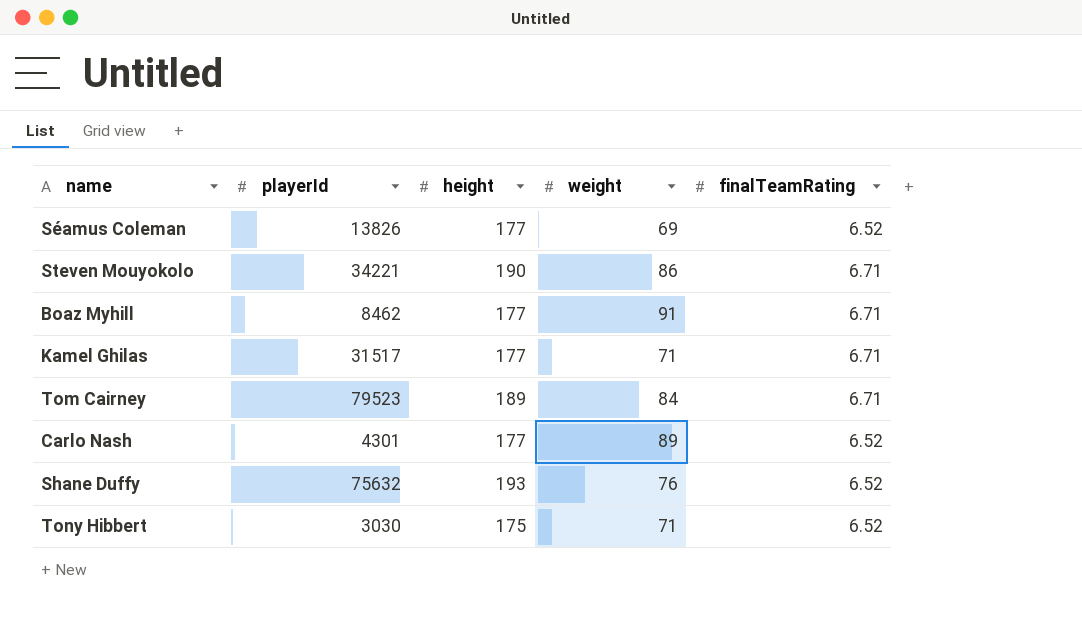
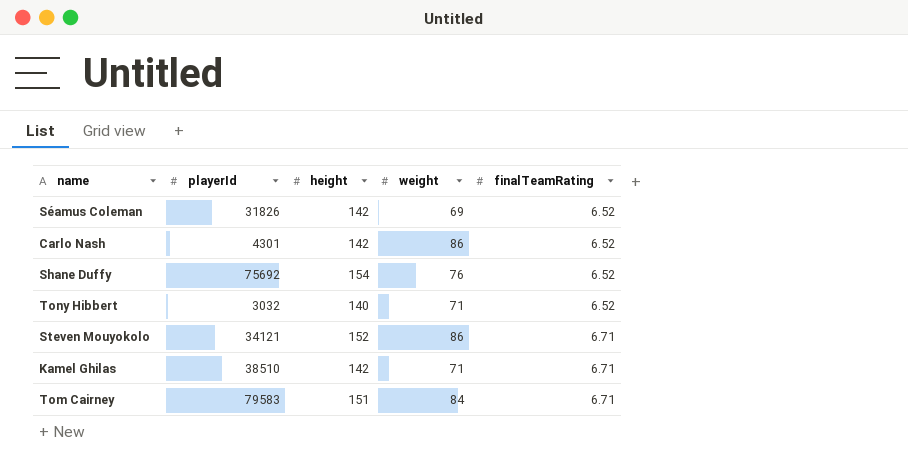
row order: none -> finalTeamRating ascending
row Boaz Myhill: 8462 | 177 | 91 | 6.71 -> none
Séamus Coleman | playerId: 13826 -> 31826
Séamus Coleman | height: 177 -> 142
Carlo Nash | height: 177 -> 142
Carlo Nash | weight: 89 -> 86
Shane Duffy | playerId: 75632 -> 75692
Shane Duffy | height: 193 -> 154
Tony Hibbert | playerId: 3030 -> 3032
Tony Hibbert | height: 175 -> 140
Steven Mouyokolo | playerId: 34221 -> 34121
Steven Mouyokolo | height: 190 -> 152
Kamel Ghilas | playerId: 31517 -> 38510
Kamel Ghilas | height: 177 -> 142
Tom Cairney | playerId: 79523 -> 79583
Tom Cairney | height: 189 -> 151

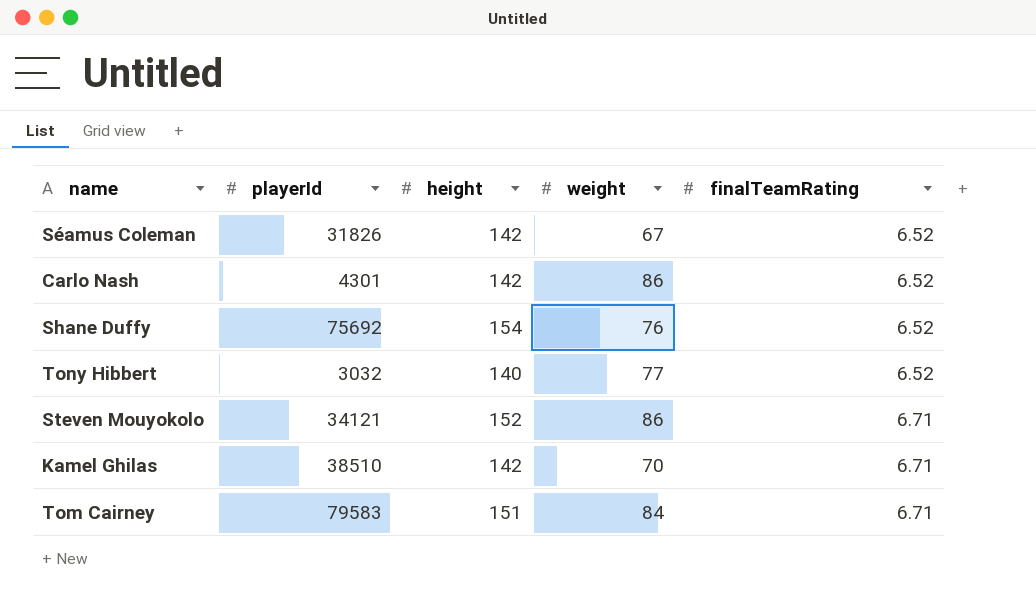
Séamus Coleman | weight: 69 -> 67
Tony Hibbert | weight: 71 -> 77
Kamel Ghilas | weight: 71 -> 70

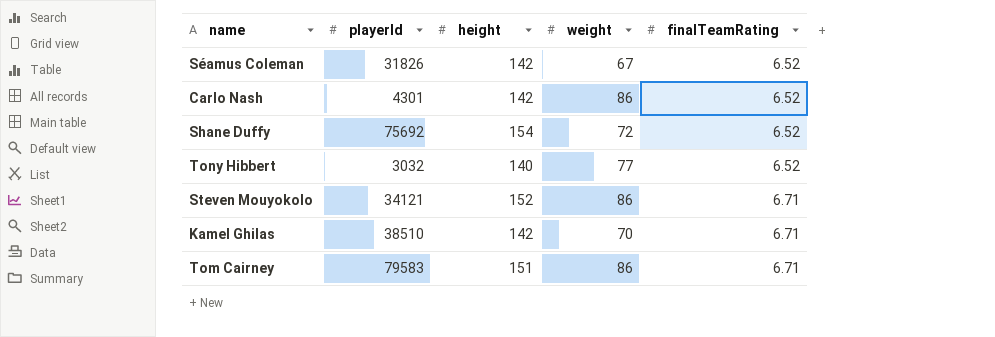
Shane Duffy | weight: 76 -> 72
Tom Cairney | weight: 84 -> 86

